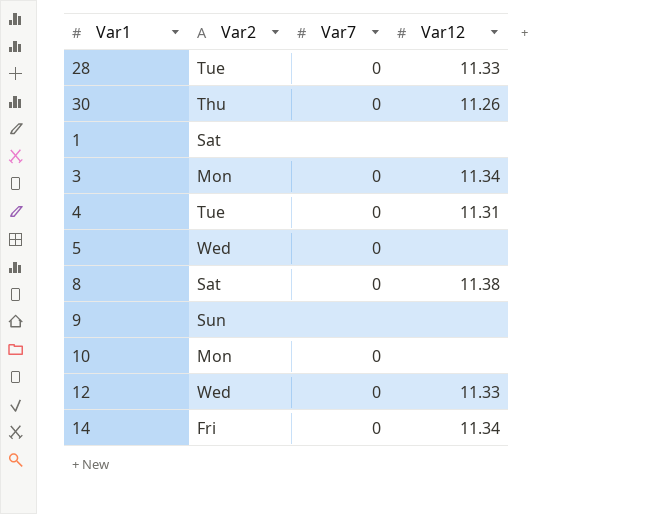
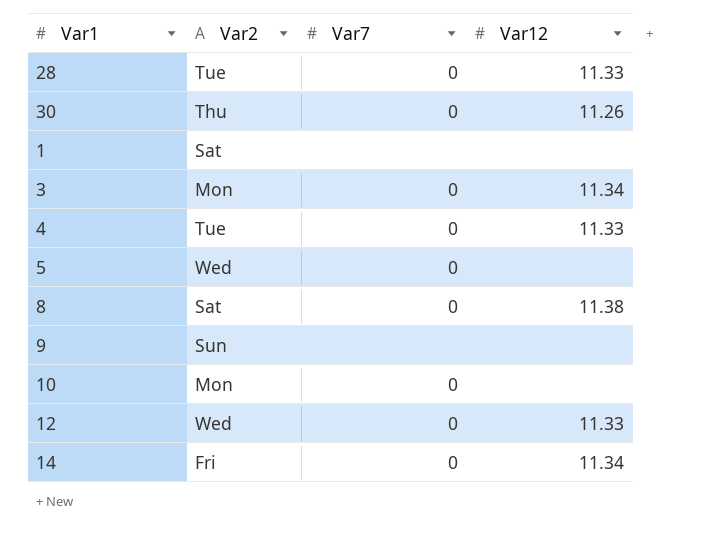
4 | Var12: 11.31 -> 11.33

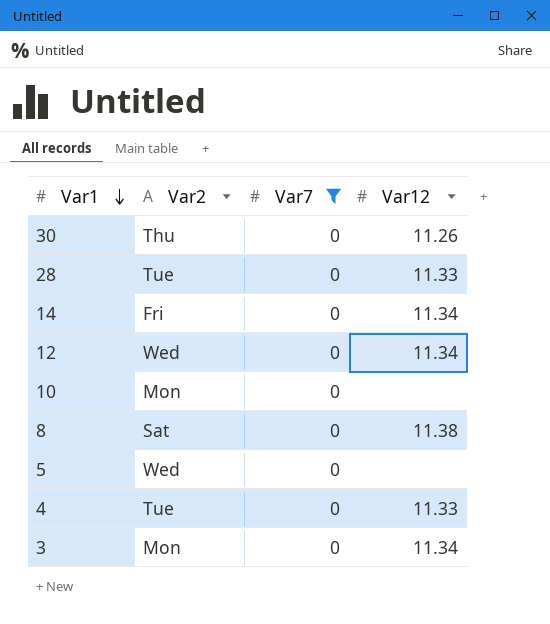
filter: none -> Var7 = 0
row order: none -> Var1 descending
12 | Var12: 11.33 -> 11.34

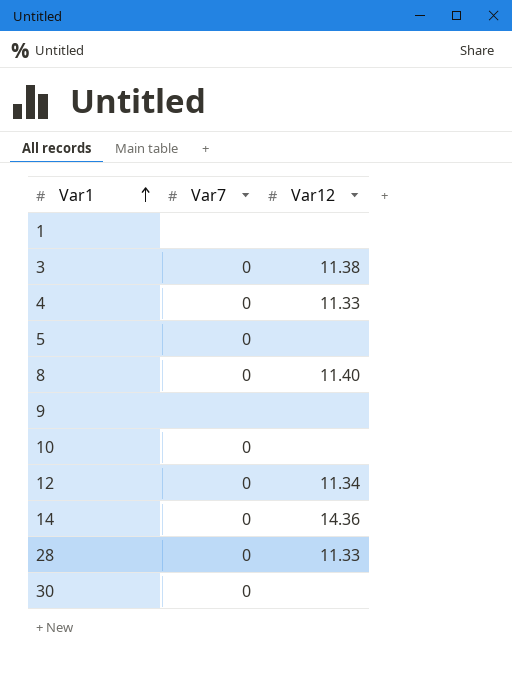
filter: Var7 = 0 -> none
row order: Var1 descending -> Var1 ascending
column Var2 | position: 2 -> none
3 | Var12: 11.34 -> 11.38
8 | Var12: 11.38 -> 11.40
14 | Var12: 11.34 -> 14.36
30 | Var12: 11.26 -> none

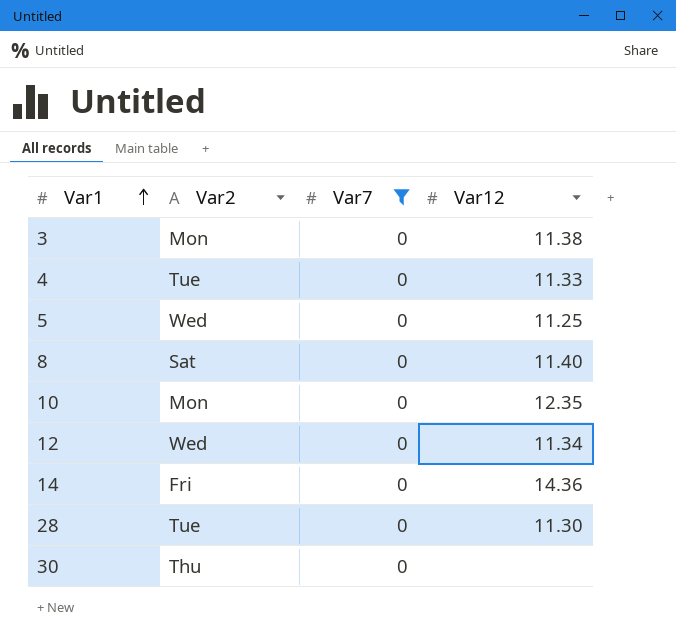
filter: none -> Var7 = 0
column Var2 | position: none -> 2
5 | Var12: none -> 11.25
10 | Var12: none -> 12.35
28 | Var12: 11.33 -> 11.30

